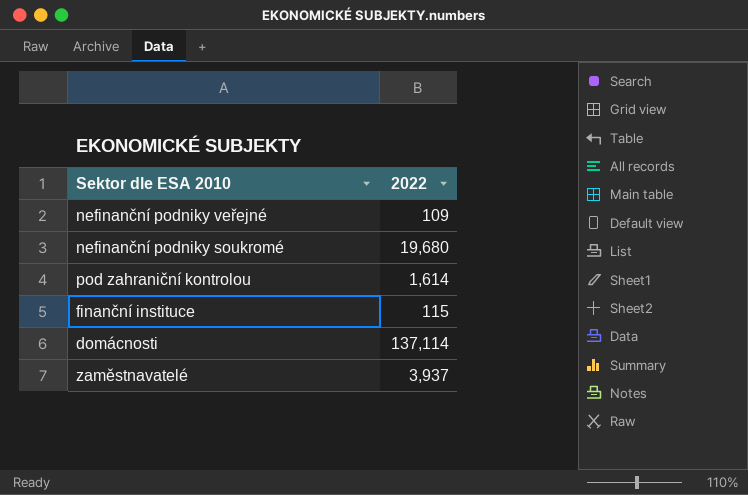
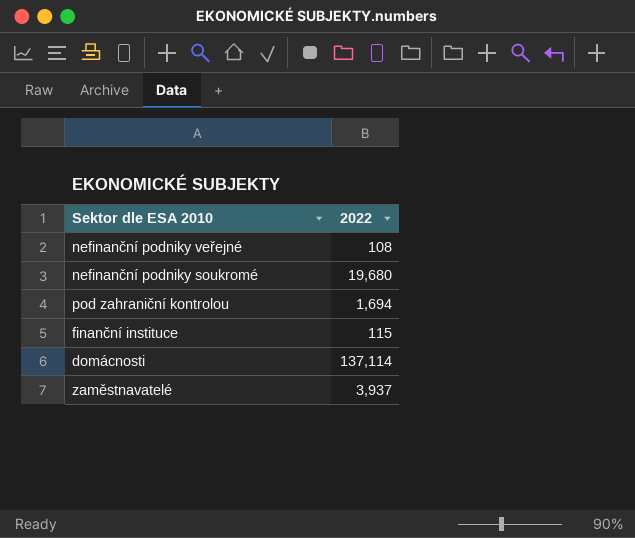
nefinanční podniky veřejné | 2022: 109 -> 108
pod zahraniční kontrolou | 2022: 1,614 -> 1,694

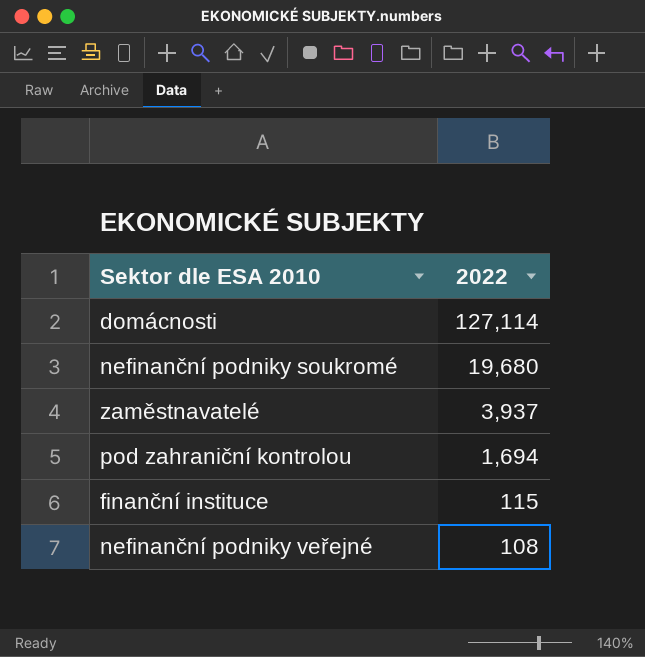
row order: none -> 2022 descending
domácnosti | 2022: 137,114 -> 127,114

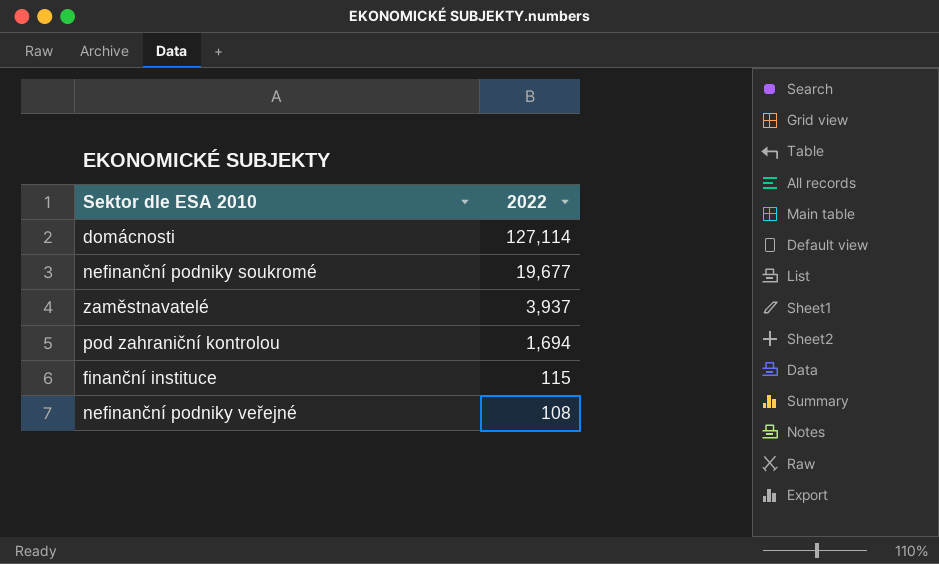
nefinanční podniky soukromé | 2022: 19,680 -> 19,677

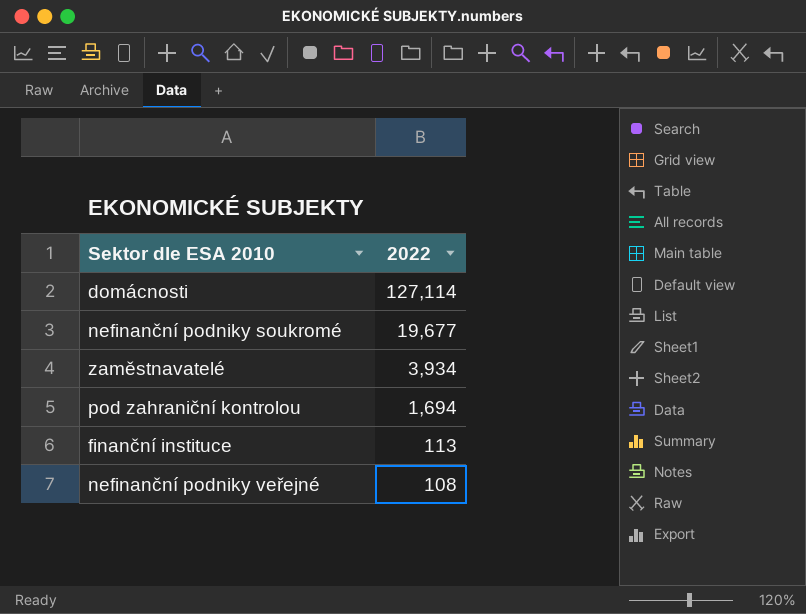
zaměstnavatelé | 2022: 3,937 -> 3,934
finanční instituce | 2022: 115 -> 113

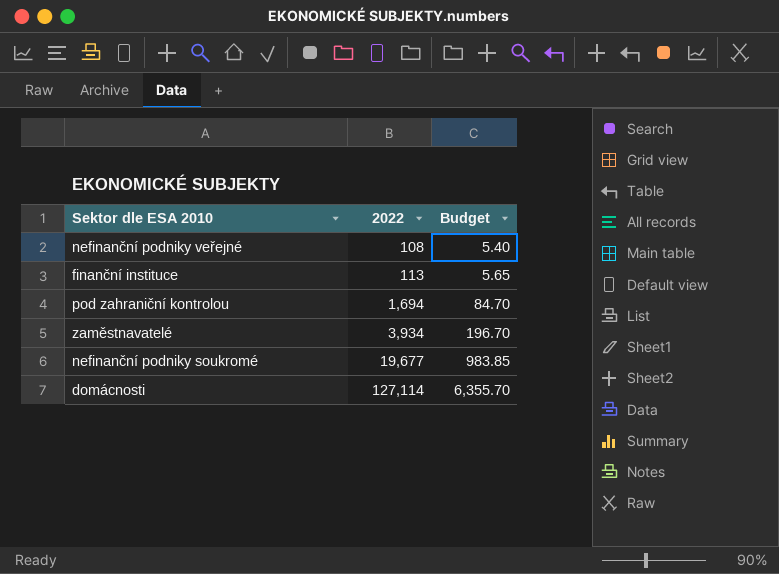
row order: 2022 descending -> 2022 ascending
column Budget | formula: none -> [2022] * 0.05

